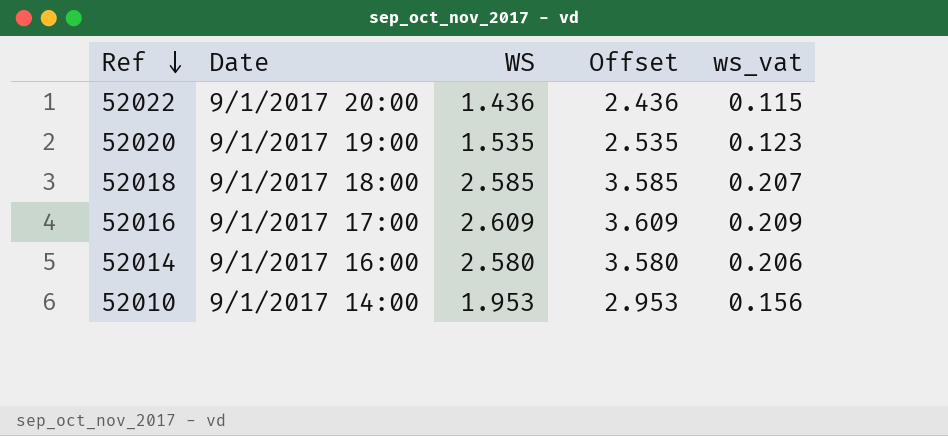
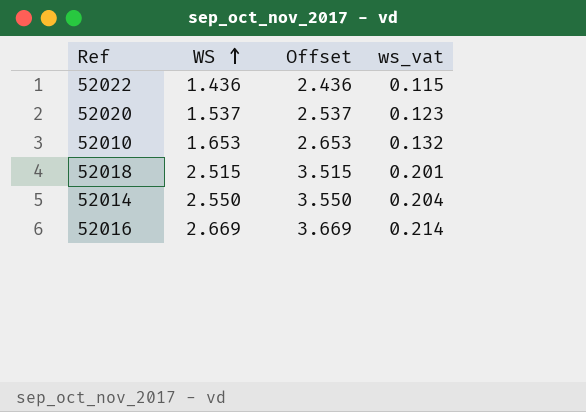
row order: Ref descending -> WS ascending
column Date | position: 2 -> none
52020 | WS: 1.535 -> 1.537
52020 | Offset: 2.535 -> 2.537
52010 | WS: 1.953 -> 1.653
52010 | Offset: 2.953 -> 2.653
52010 | ws_vat: 0.156 -> 0.132
52018 | WS: 2.585 -> 2.515
52018 | Offset: 3.585 -> 3.515
52018 | ws_vat: 0.207 -> 0.201
52014 | WS: 2.580 -> 2.550
52014 | Offset: 3.580 -> 3.550
52014 | ws_vat: 0.206 -> 0.204
52016 | WS: 2.609 -> 2.669
52016 | Offset: 3.609 -> 3.669
52016 | ws_vat: 0.209 -> 0.214

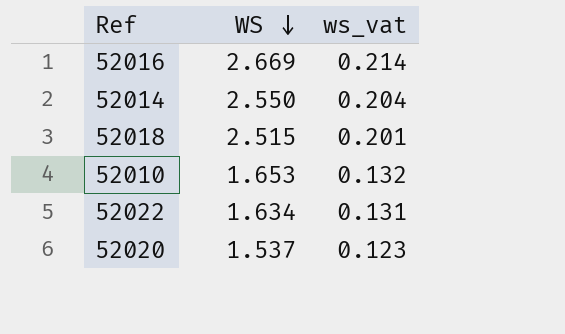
row order: WS ascending -> WS descending
column Offset | formula: [WS] + 1 -> none
52022 | WS: 1.436 -> 1.634
52022 | ws_vat: 0.115 -> 0.131

